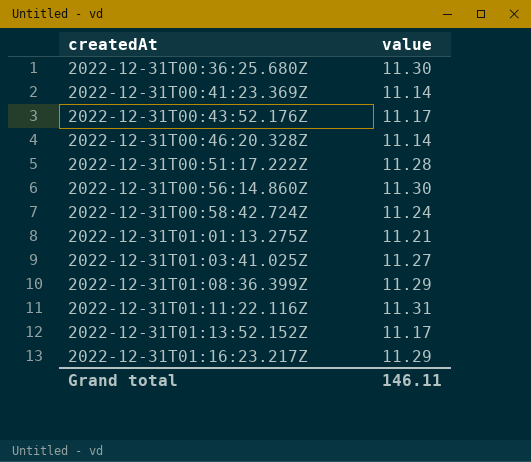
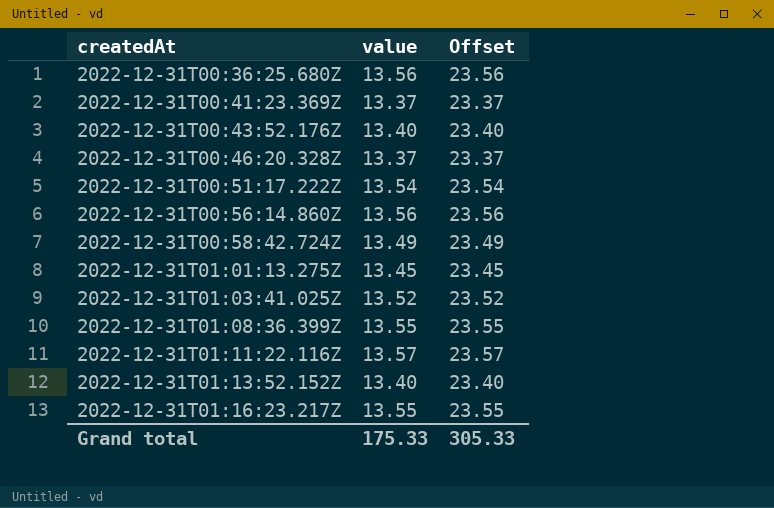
column Offset | formula: none -> [value] + 10
2022-12-31T00:36:25.680Z | value: 11.30 -> 13.56
2022-12-31T00:41:23.369Z | value: 11.14 -> 13.37
2022-12-31T00:43:52.176Z | value: 11.17 -> 13.40
2022-12-31T00:46:20.328Z | value: 11.14 -> 13.37
2022-12-31T00:51:17.222Z | value: 11.28 -> 13.54
2022-12-31T00:56:14.860Z | value: 11.30 -> 13.56
2022-12-31T00:58:42.724Z | value: 11.24 -> 13.49
2022-12-31T01:01:13.275Z | value: 11.21 -> 13.45
2022-12-31T01:03:41.025Z | value: 11.27 -> 13.52
2022-12-31T01:08:36.399Z | value: 11.29 -> 13.55
2022-12-31T01:11:22.116Z | value: 11.31 -> 13.57
2022-12-31T01:13:52.152Z | value: 11.17 -> 13.40
2022-12-31T01:16:23.217Z | value: 11.29 -> 13.55
Grand total | value: 146.11 -> 175.33

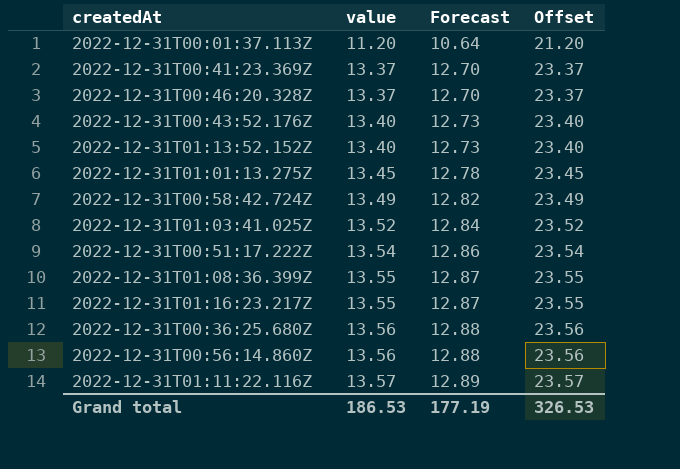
row order: createdAt ascending -> value ascending
column Forecast | formula: none -> [value] * 0.95
row 2022-12-31T00:01:37.113Z: none -> 11.20 | 10.64 | 21.20
Grand total | value: 175.33 -> 186.53
Grand total | Offset: 305.33 -> 326.53

